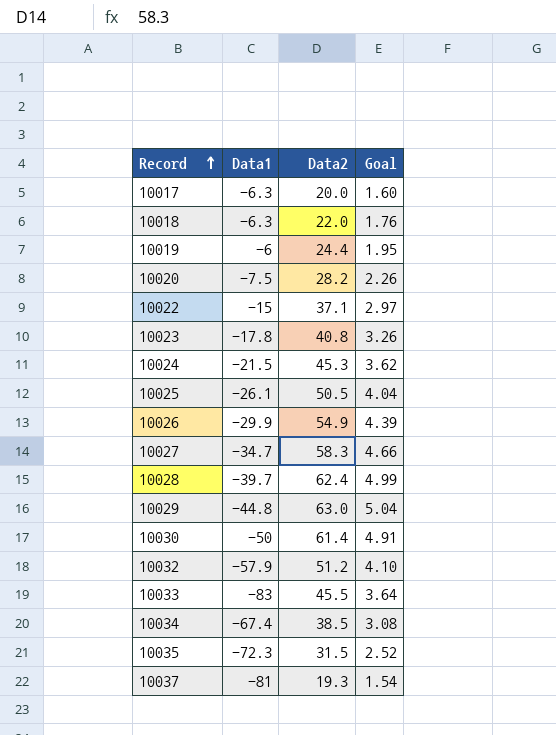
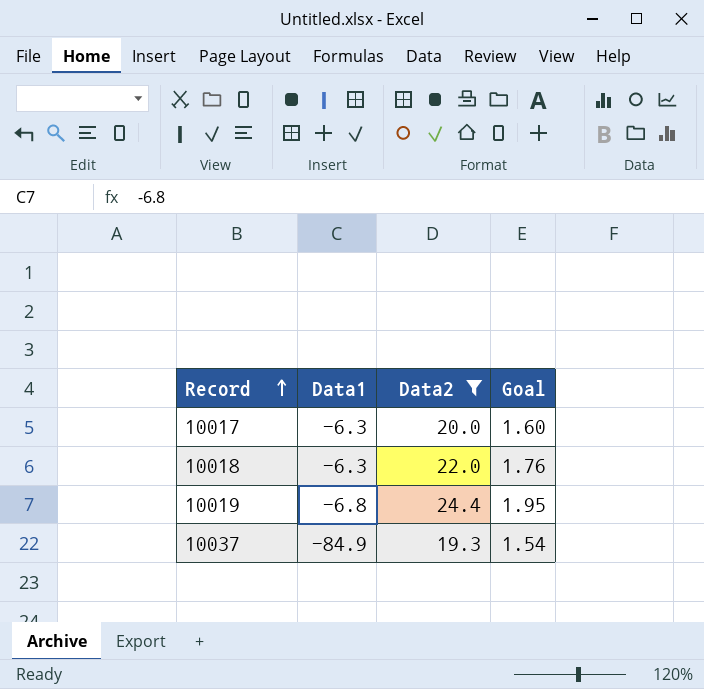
filter: none -> Data2 <= 24.4
10019 | Data1: -6 -> -6.8
10037 | Data1: -81 -> -84.9

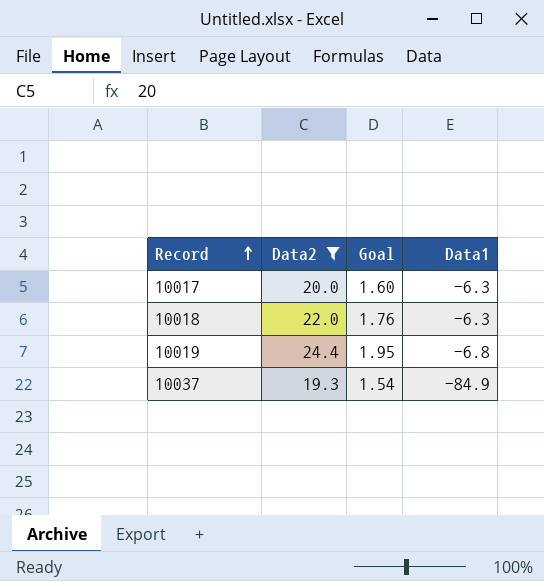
column Data1 | position: 2 -> 4

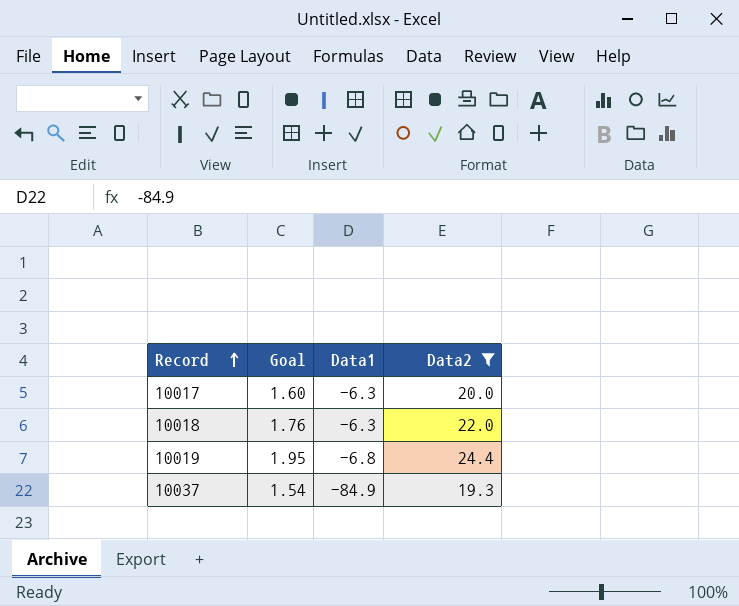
column Data2 | position: 2 -> 4

